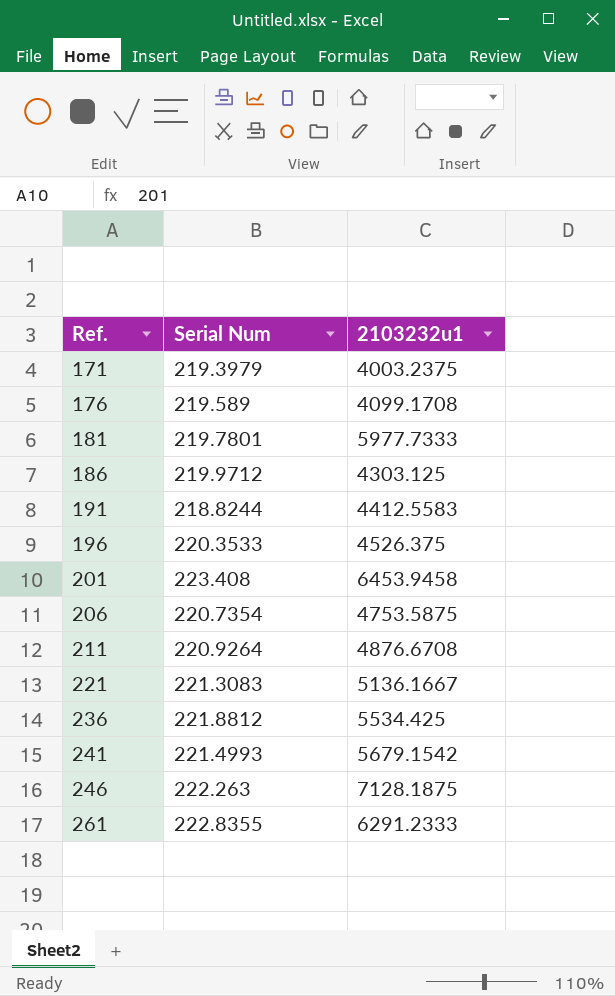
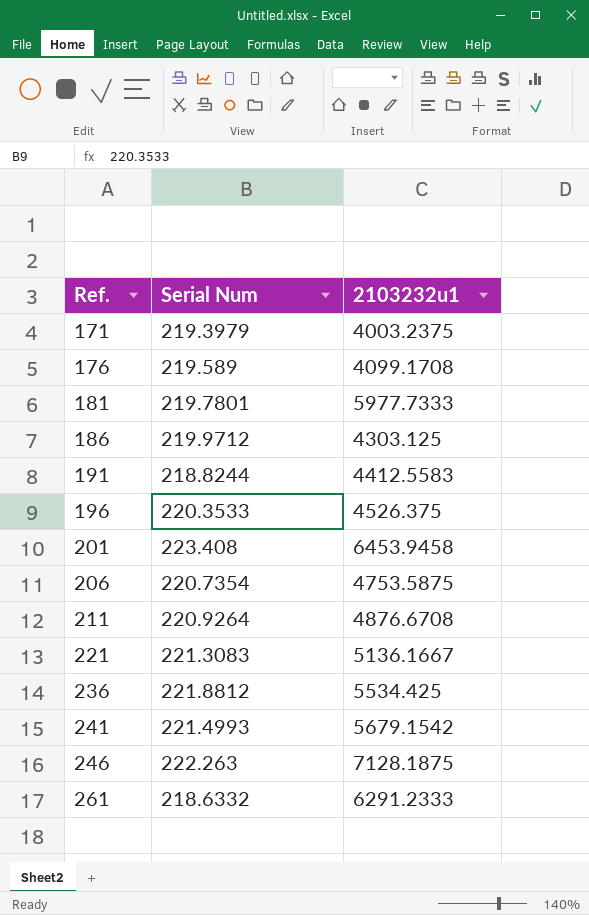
261 | Serial Num: 222.8355 -> 218.6332

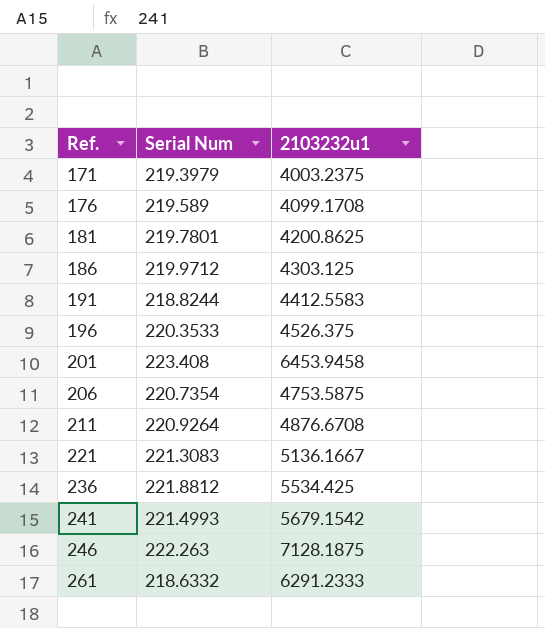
181 | 2103232u1: 5977.7333 -> 4200.8625

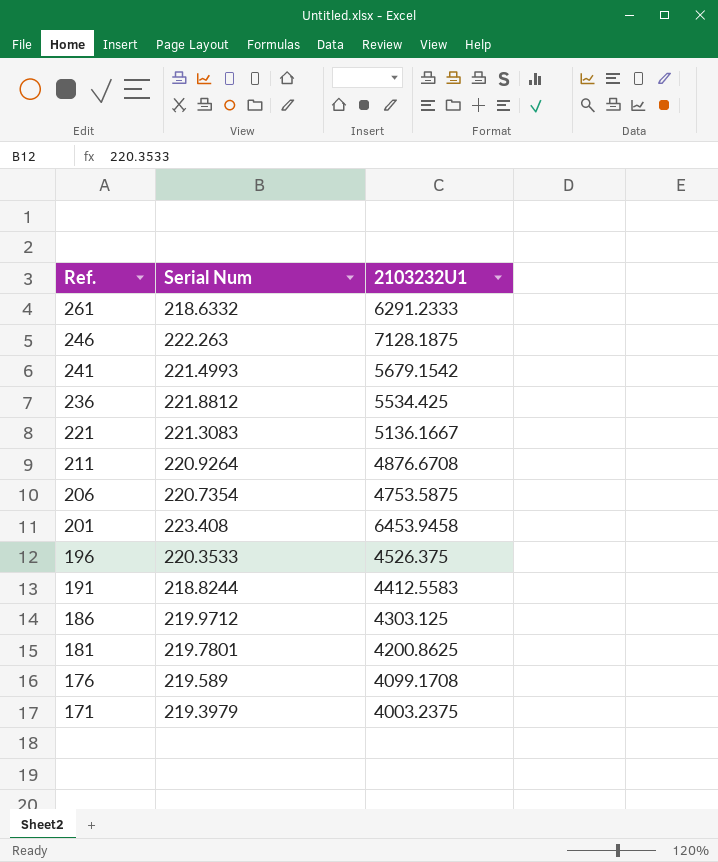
row order: Ref. ascending -> Ref. descending
column name: 2103232u1 -> 2103232U1

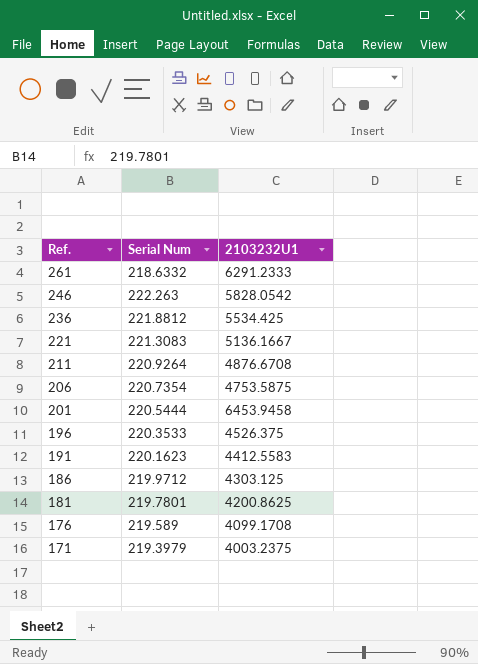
row 241: 221.4993 | 5679.1542 -> none
246 | 2103232U1: 7128.1875 -> 5828.0542
201 | Serial Num: 223.408 -> 220.5444
191 | Serial Num: 218.8244 -> 220.1623

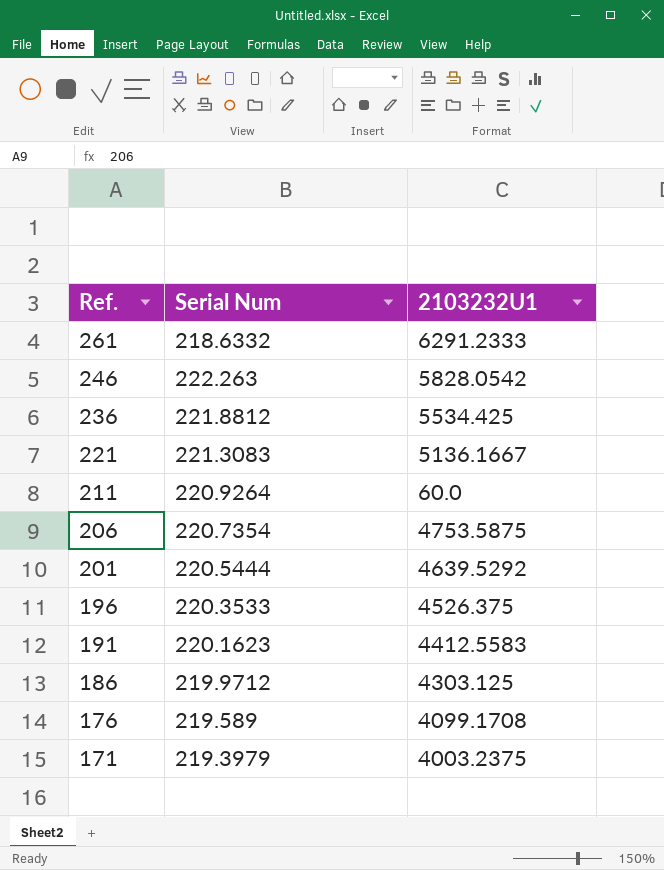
row 181: 219.7801 | 4200.8625 -> none
211 | 2103232U1: 4876.6708 -> 60.0
201 | 2103232U1: 6453.9458 -> 4639.5292

